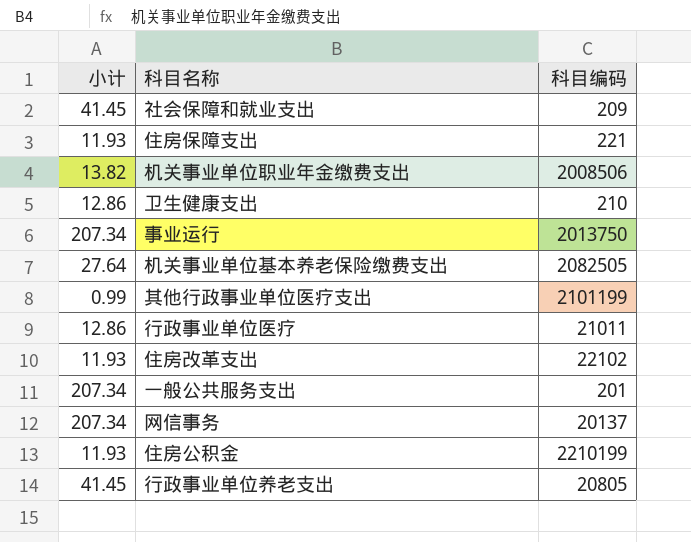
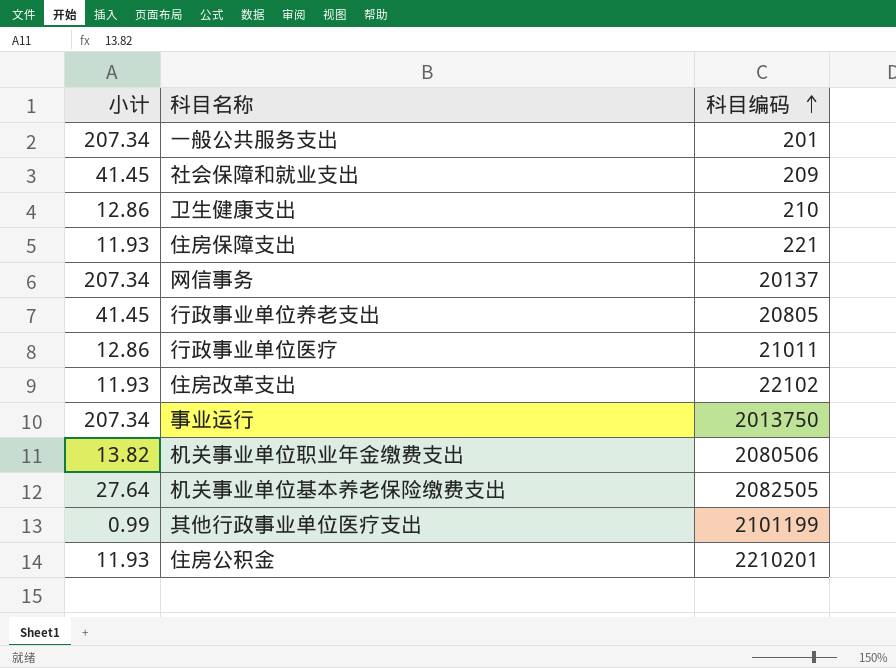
row order: none -> 科目编码 ascending
机关事业单位职业年金缴费支出 | 科目编码: 2008506 -> 2080506
住房公积金 | 科目编码: 2210199 -> 2210201

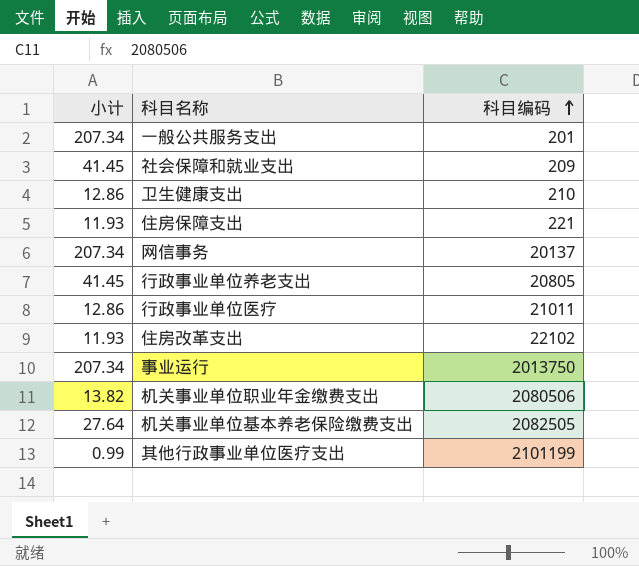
row 住房公积金: 11.93 | 2210201 -> none

